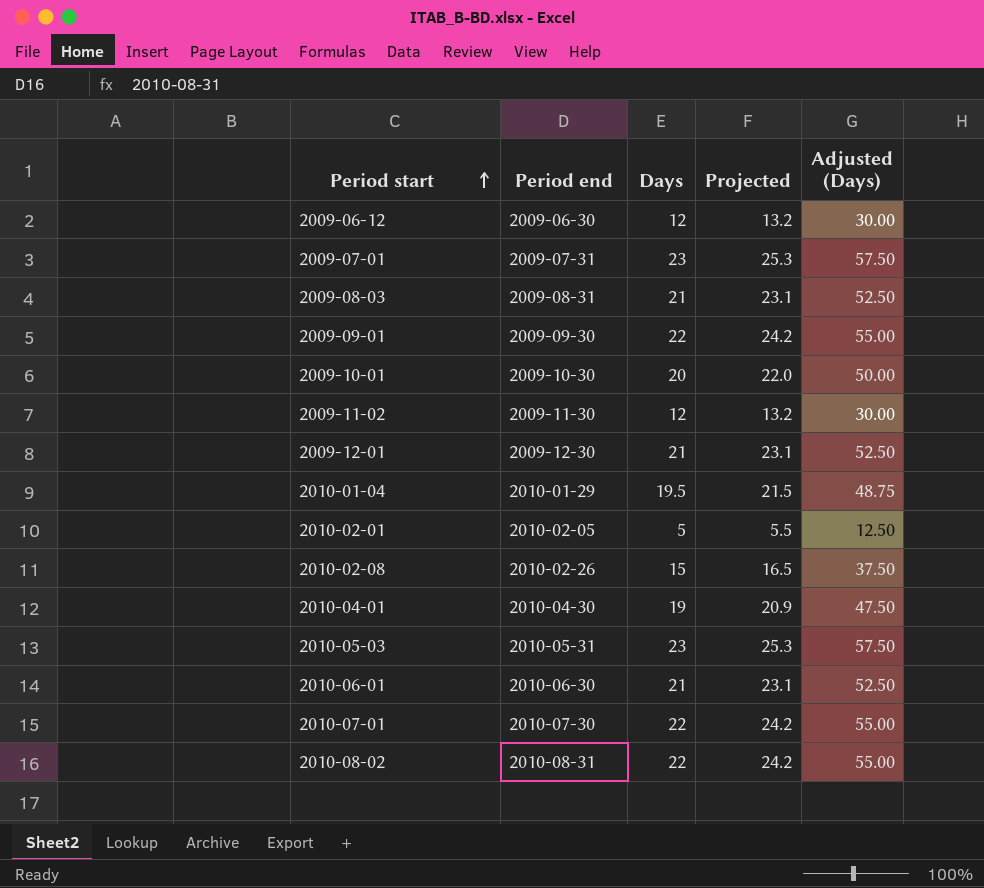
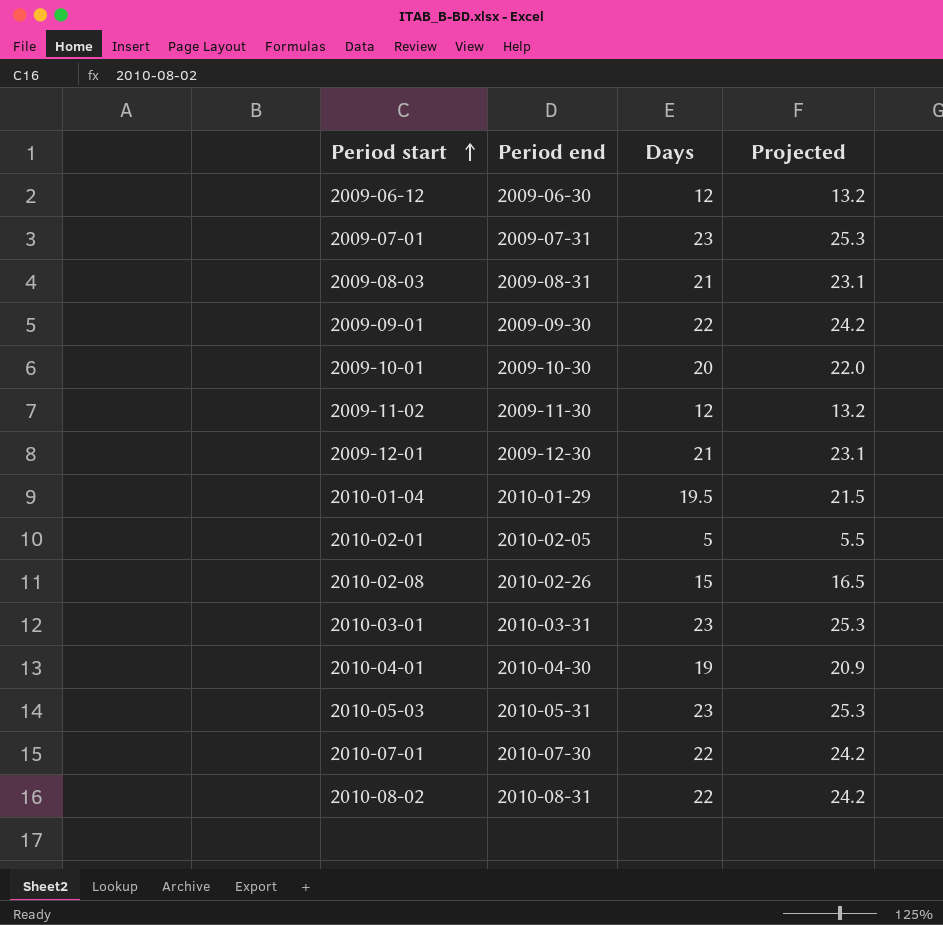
column Adjusted (Days) | formula: [Days] * 2.5 -> none
row 2010-06-01: 2010-06-30 | 21 | 23.1 | 52.50 -> none
row 2010-03-01: none -> 2010-03-31 | 23 | 25.3

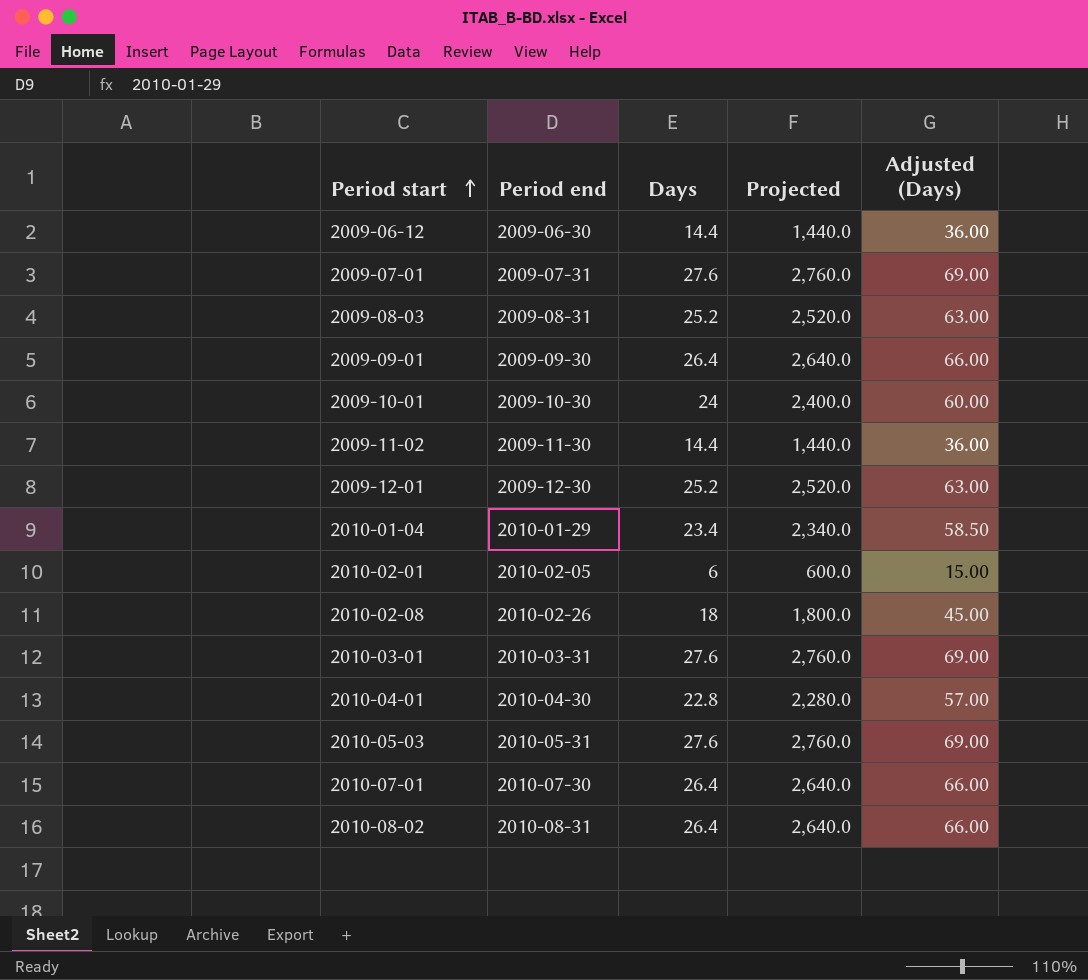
column Projected | formula: [Days] * 1.1 -> [Days] * 100
column Adjusted (Days) | formula: none -> [Days] * 2.5
2009-06-12 | Days: 12 -> 14.4
2009-07-01 | Days: 23 -> 27.6
2009-08-03 | Days: 21 -> 25.2
2009-09-01 | Days: 22 -> 26.4
2009-10-01 | Days: 20 -> 24
2009-11-02 | Days: 12 -> 14.4
2009-12-01 | Days: 21 -> 25.2
2010-01-04 | Days: 19.5 -> 23.4
2010-02-01 | Days: 5 -> 6
2010-02-08 | Days: 15 -> 18
2010-03-01 | Days: 23 -> 27.6
2010-04-01 | Days: 19 -> 22.8
2010-05-03 | Days: 23 -> 27.6
2010-07-01 | Days: 22 -> 26.4
2010-08-02 | Days: 22 -> 26.4

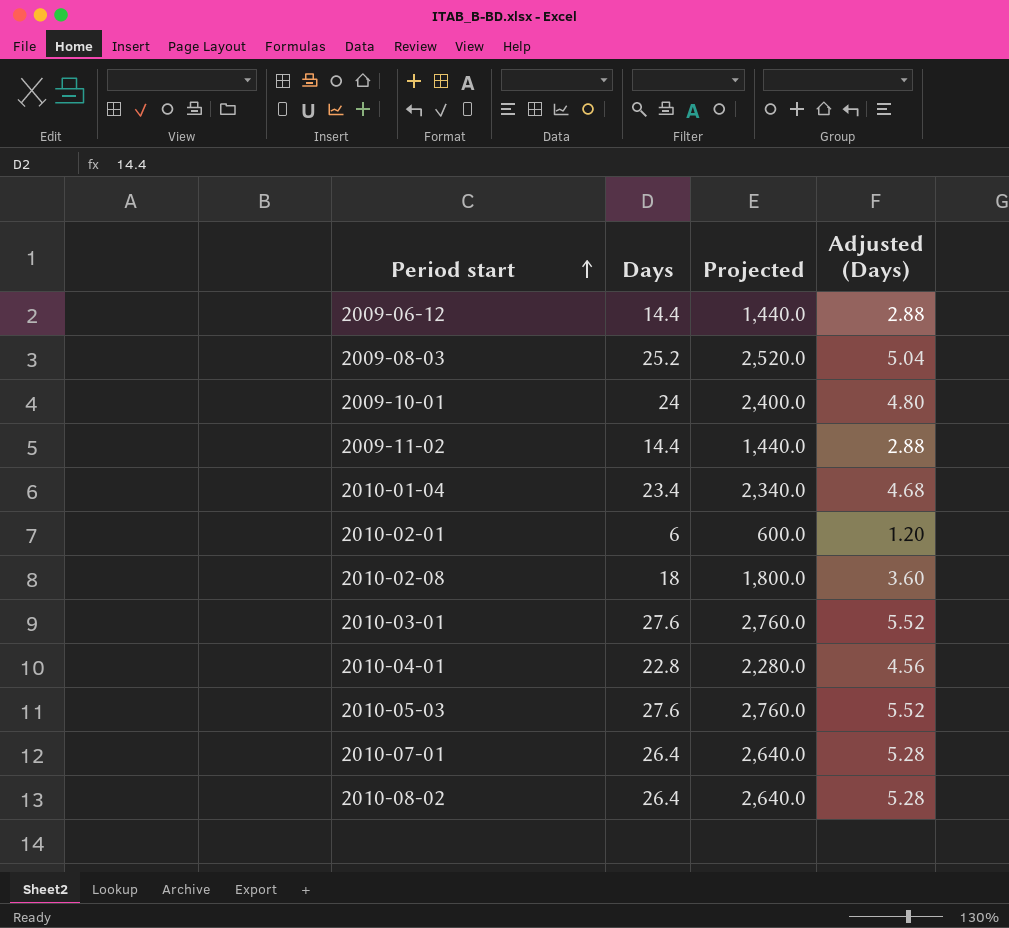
column Period end | position: 2 -> none
column Adjusted (Days) | formula: [Days] * 2.5 -> [Days] * 0.2
row 2009-07-01: 2009-07-31 | 27.6 | 2,760.0 | 69.00 -> none
row 2009-09-01: 2009-09-30 | 26.4 | 2,640.0 | 66.00 -> none
row 2009-12-01: 2009-12-30 | 25.2 | 2,520.0 | 63.00 -> none

